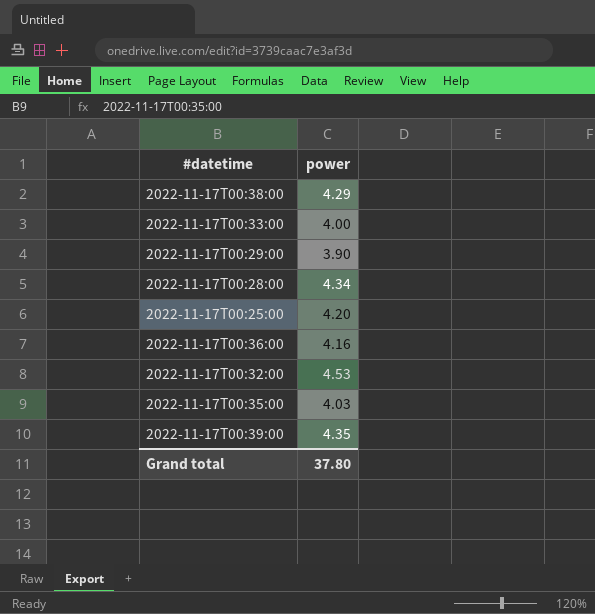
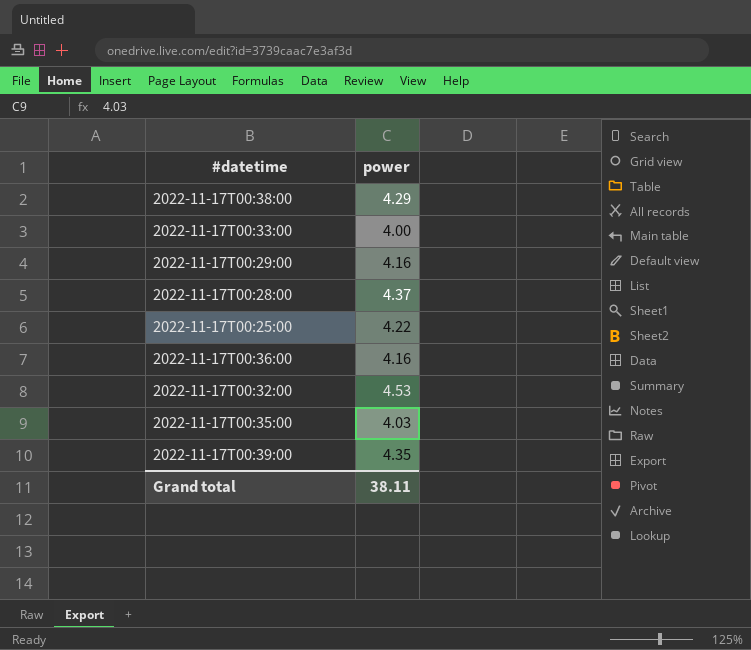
2022-11-17T00:29:00 | power: 3.90 -> 4.16
2022-11-17T00:28:00 | power: 4.34 -> 4.37
2022-11-17T00:25:00 | power: 4.20 -> 4.22
Grand total | power: 37.80 -> 38.11

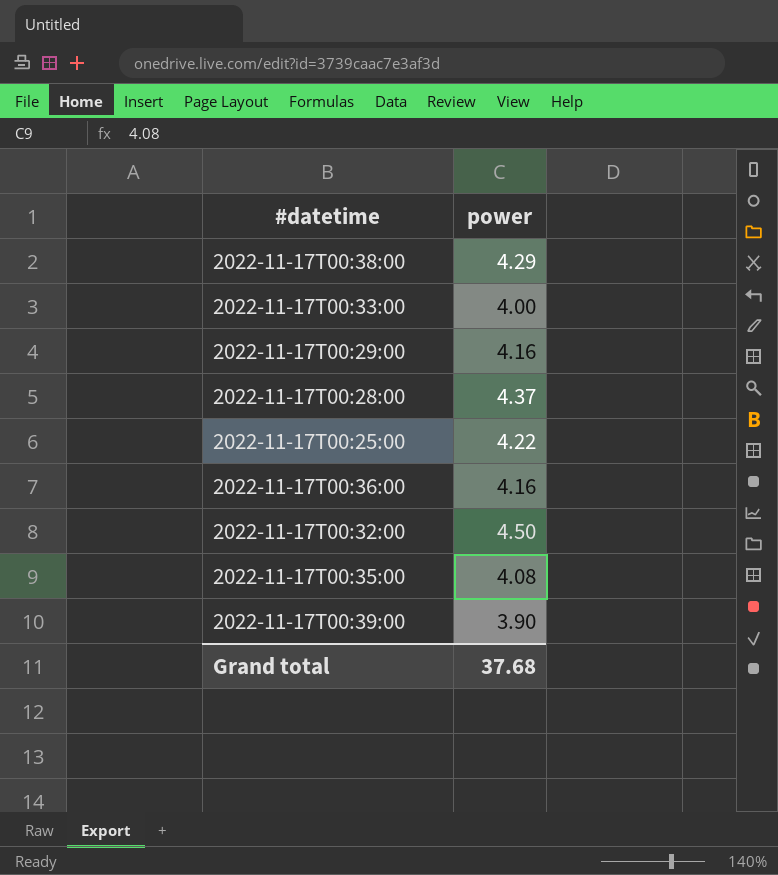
2022-11-17T00:32:00 | power: 4.53 -> 4.50
2022-11-17T00:35:00 | power: 4.03 -> 4.08
2022-11-17T00:39:00 | power: 4.35 -> 3.90
Grand total | power: 38.11 -> 37.68

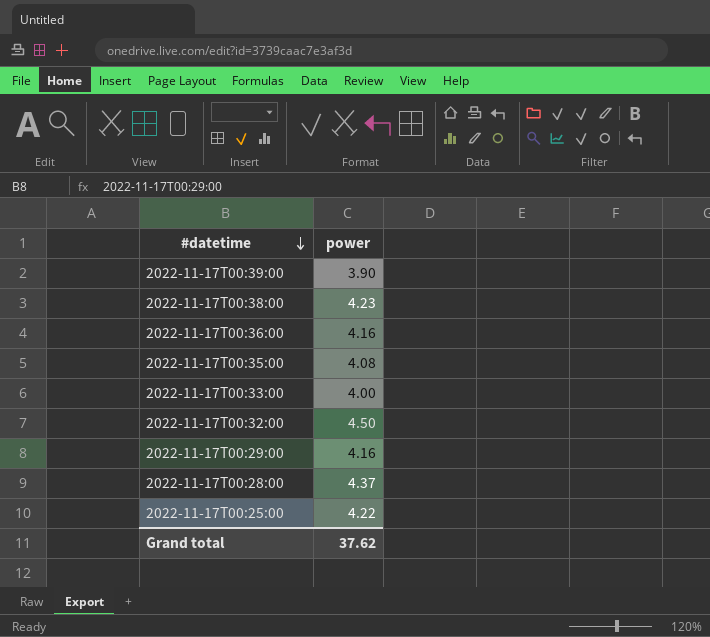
row order: none -> #datetime descending
2022-11-17T00:38:00 | power: 4.29 -> 4.23
Grand total | power: 37.68 -> 37.62

